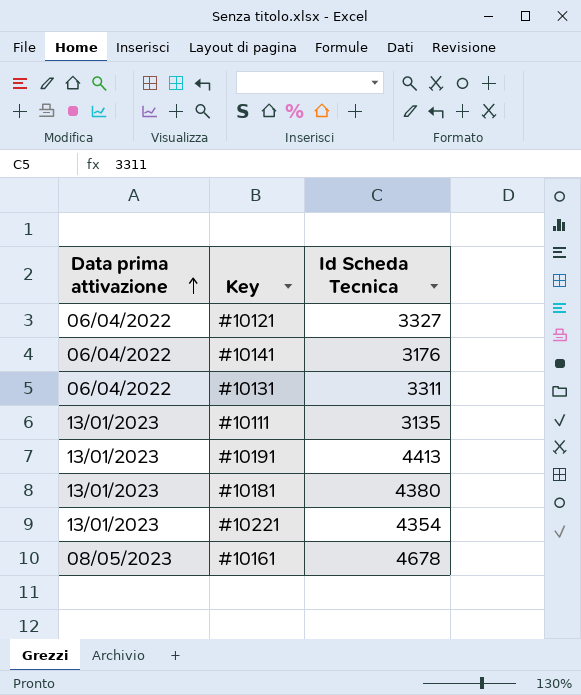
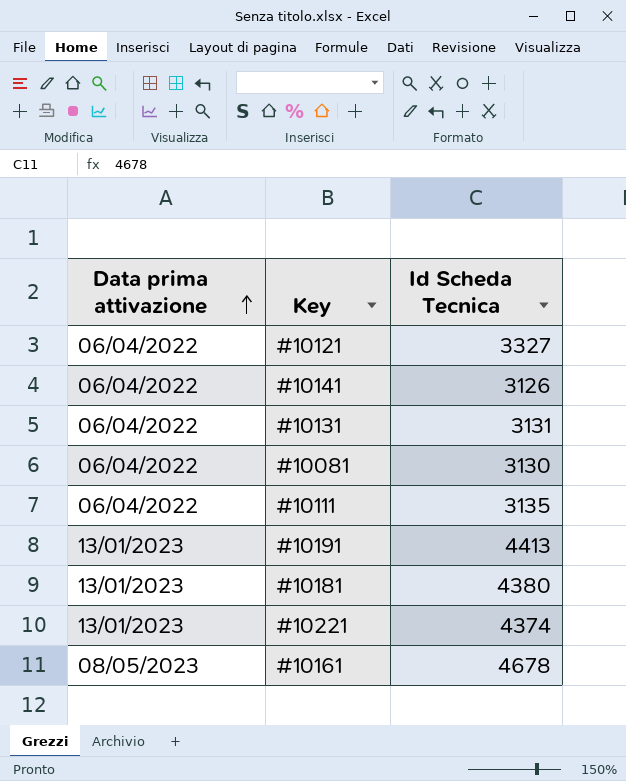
#10141 | Id Scheda Tecnica: 3176 -> 3126
#10131 | Id Scheda Tecnica: 3311 -> 3131
row #10081: none -> 06/04/2022 | 3130
#10111 | Data prima attivazione: 13/01/2023 -> 06/04/2022
#10221 | Id Scheda Tecnica: 4354 -> 4374

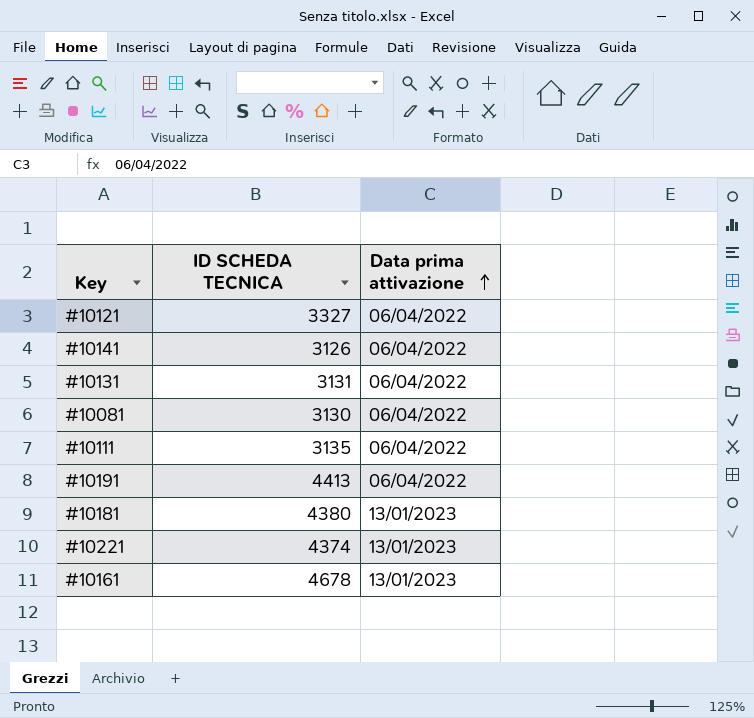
column name: Id Scheda Tecnica -> ID SCHEDA TECNICA
column Data prima attivazione | position: 1 -> 3
#10191 | Data prima attivazione: 13/01/2023 -> 06/04/2022
#10161 | Data prima attivazione: 08/05/2023 -> 13/01/2023

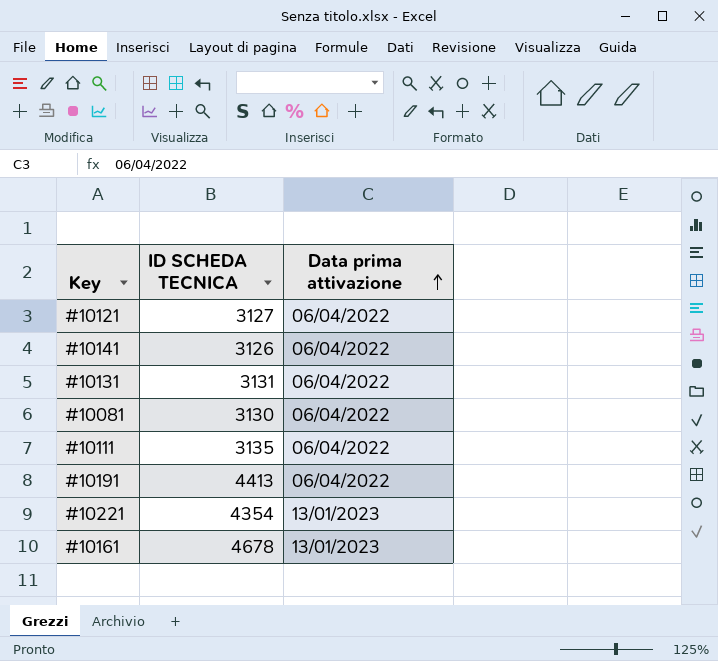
row #10181: 4380 | 13/01/2023 -> none
#10121 | ID SCHEDA TECNICA: 3327 -> 3127
#10221 | ID SCHEDA TECNICA: 4374 -> 4354

